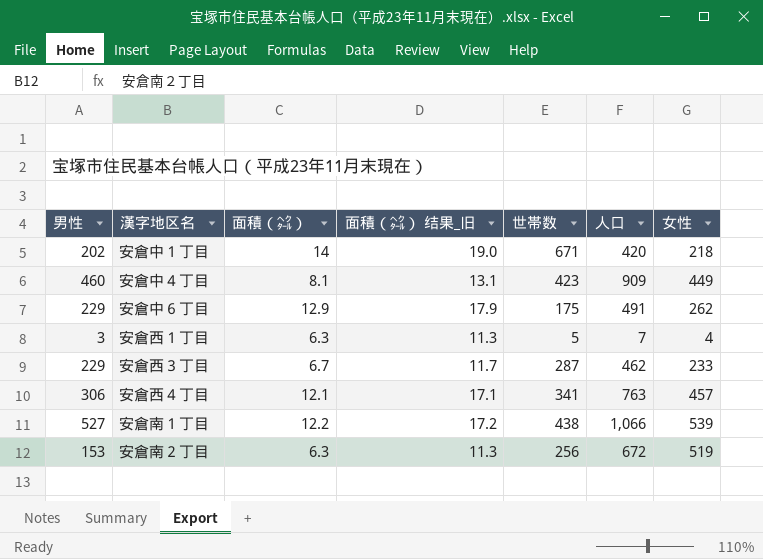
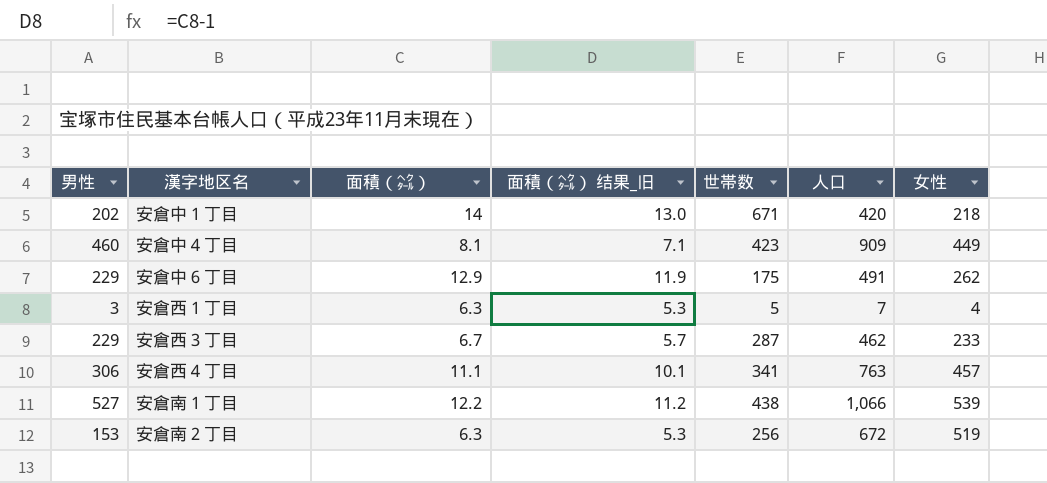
column 面積（㌶） 结果_旧 | formula: [面積（㌶）] + 5 -> [面積（㌶）] - 1
安倉西４丁目 | 面積（㌶）: 12.1 -> 11.1

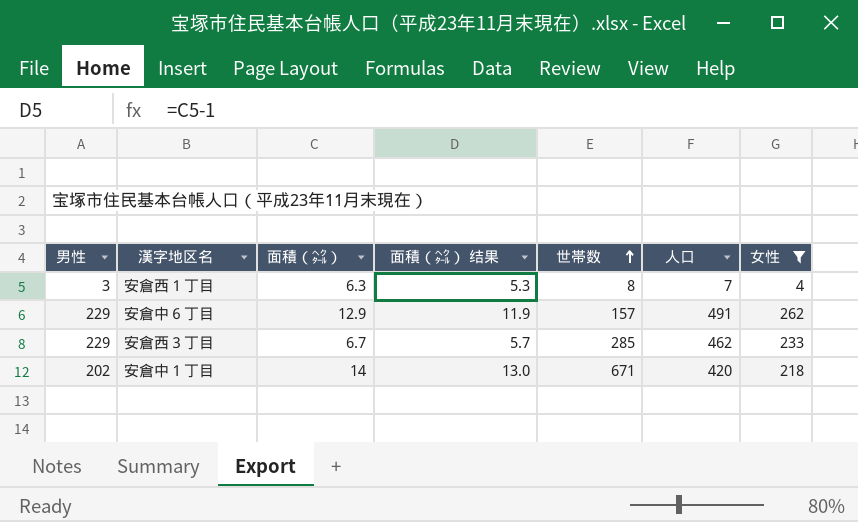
filter: none -> 女性 <= 262
row order: none -> 世帯数 ascending
column name: 面積（㌶） 结果_旧 -> 面積（㌶） 结果
安倉西１丁目 | 世帯数: 5 -> 8
安倉中６丁目 | 世帯数: 175 -> 157
安倉西３丁目 | 世帯数: 287 -> 285

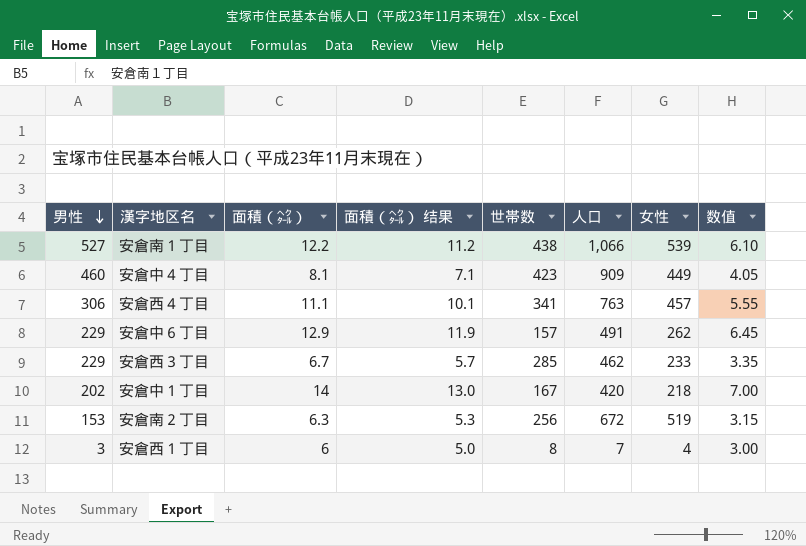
filter: 女性 <= 262 -> none
row order: 世帯数 ascending -> 男性 descending
column 数值 | formula: none -> [面積（㌶）] * 0.5
安倉中１丁目 | 世帯数: 671 -> 167
安倉西１丁目 | 面積（㌶）: 6.3 -> 6
安倉西１丁目 | 面積（㌶） 结果: 5.3 -> 5.0

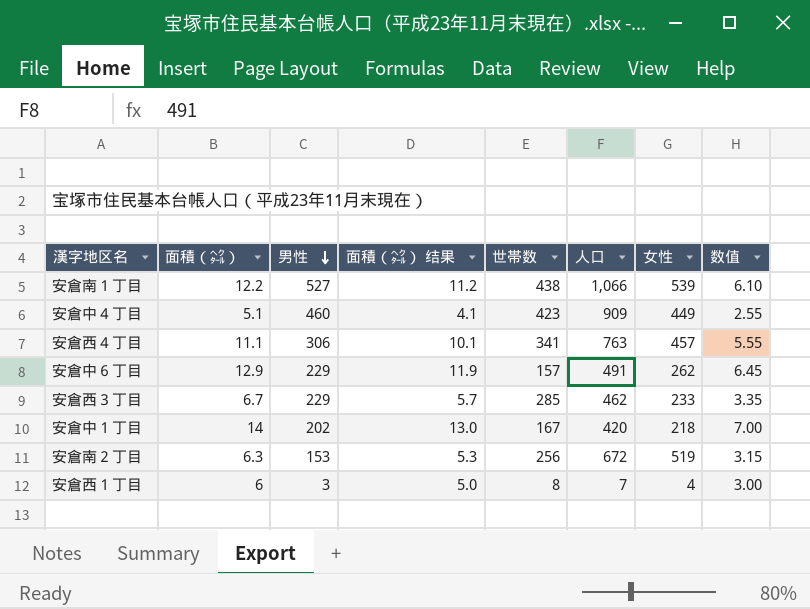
column 男性 | position: 1 -> 3
安倉中４丁目 | 面積（㌶）: 8.1 -> 5.1
安倉中４丁目 | 面積（㌶） 结果: 7.1 -> 4.1
安倉中４丁目 | 数值: 4.05 -> 2.55

